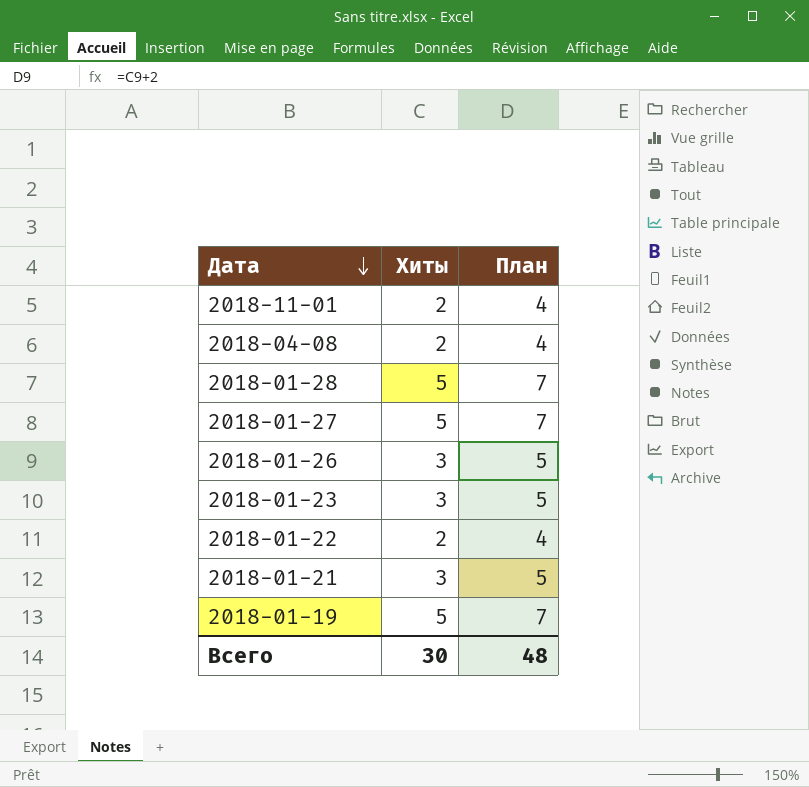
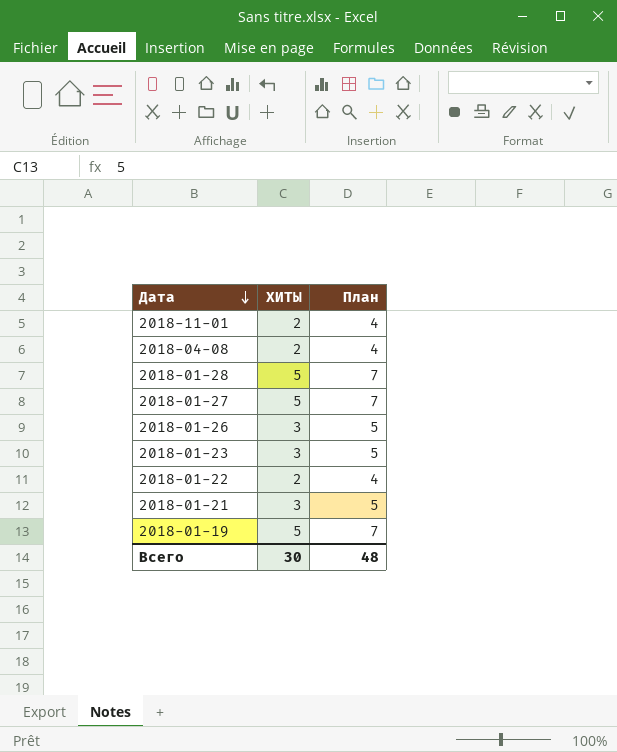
column name: Хиты -> ХИТЫ

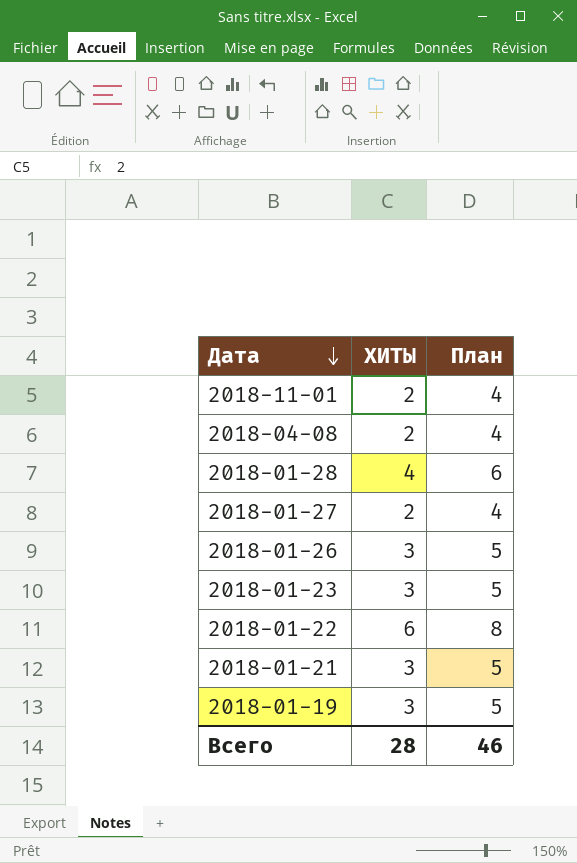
2018-01-28 | ХИТЫ: 5 -> 4
2018-01-28 | План: 7 -> 6
2018-01-27 | ХИТЫ: 5 -> 2
2018-01-27 | План: 7 -> 4
2018-01-22 | ХИТЫ: 2 -> 6
2018-01-22 | План: 4 -> 8
2018-01-19 | ХИТЫ: 5 -> 3
2018-01-19 | План: 7 -> 5
Всего | ХИТЫ: 30 -> 28
Всего | План: 48 -> 46

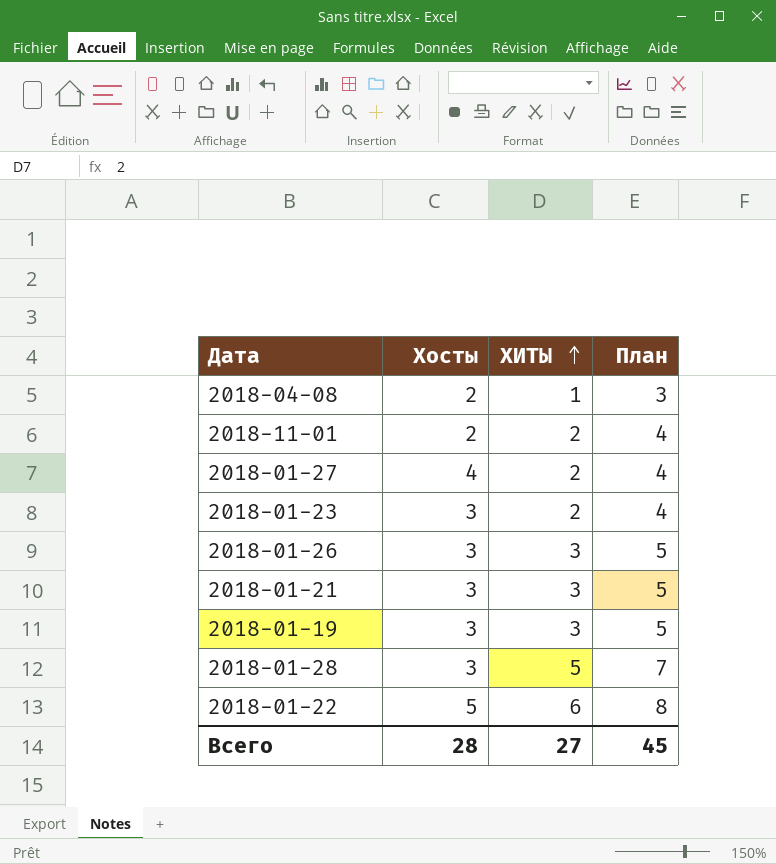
row order: Дата descending -> ХИТЫ ascending
column Хосты | position: none -> 2
2018-04-08 | ХИТЫ: 2 -> 1
2018-04-08 | План: 4 -> 3
2018-01-23 | ХИТЫ: 3 -> 2
2018-01-23 | План: 5 -> 4
2018-01-28 | ХИТЫ: 4 -> 5
2018-01-28 | План: 6 -> 7
Всего | ХИТЫ: 28 -> 27
Всего | План: 46 -> 45

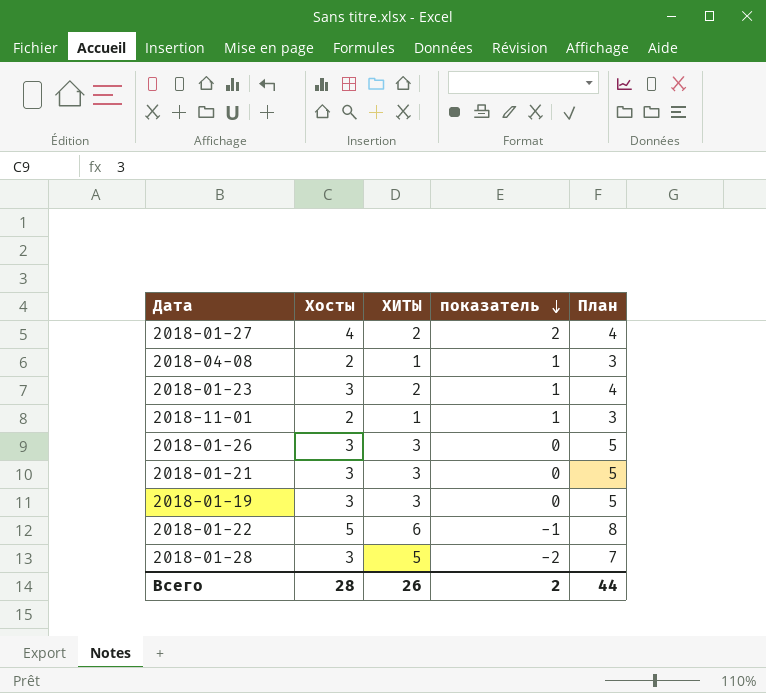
row order: ХИТЫ ascending -> показатель descending
column показатель | formula: none -> [Хосты] - [ХИТЫ]
2018-11-01 | ХИТЫ: 2 -> 1
2018-11-01 | План: 4 -> 3
Всего | ХИТЫ: 27 -> 26
Всего | План: 45 -> 44

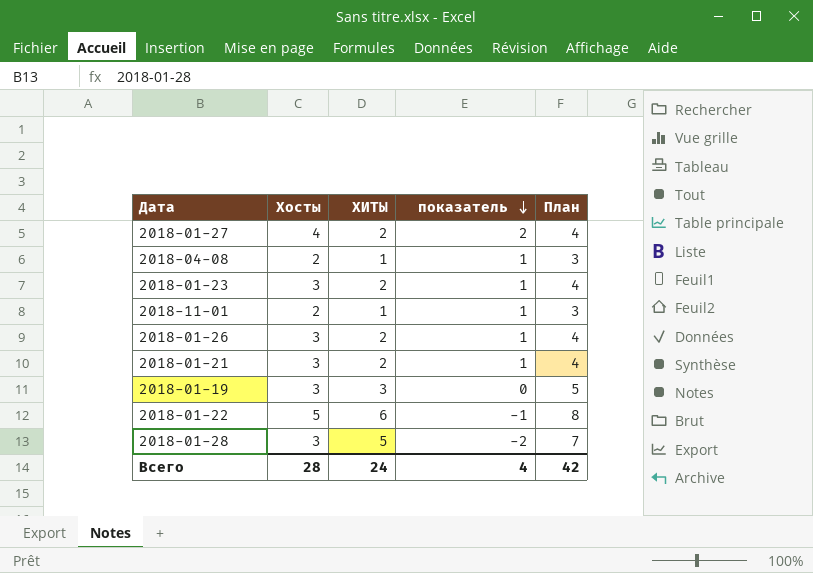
2018-01-26 | ХИТЫ: 3 -> 2
2018-01-26 | показатель: 0 -> 1
2018-01-26 | План: 5 -> 4
2018-01-21 | ХИТЫ: 3 -> 2
2018-01-21 | показатель: 0 -> 1
2018-01-21 | План: 5 -> 4
Всего | ХИТЫ: 26 -> 24
Всего | показатель: 2 -> 4
Всего | План: 44 -> 42

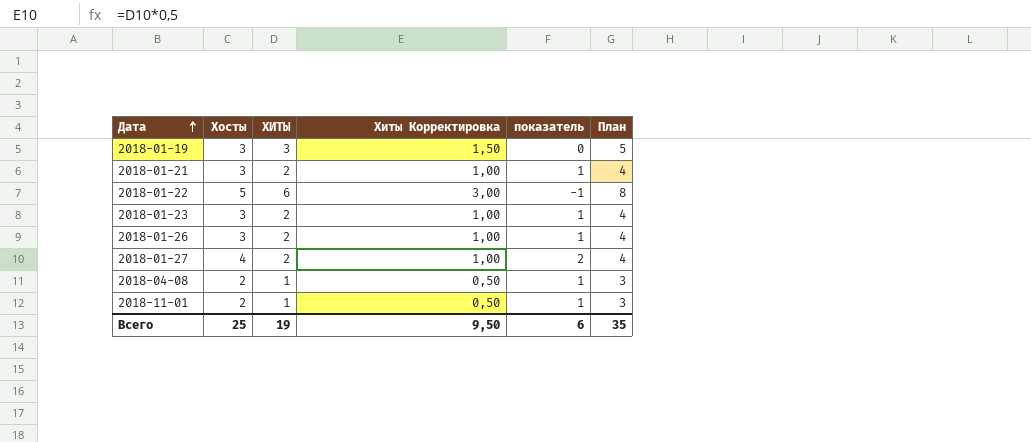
row order: показатель descending -> Дата ascending
column Хиты Корректировка | formula: none -> [ХИТЫ] * 0,5
row 2018-01-28: 3 | 5 | -2 | 7 -> none
Всего | Хосты: 28 -> 25
Всего | ХИТЫ: 24 -> 19
Всего | показатель: 4 -> 6
Всего | План: 42 -> 35

